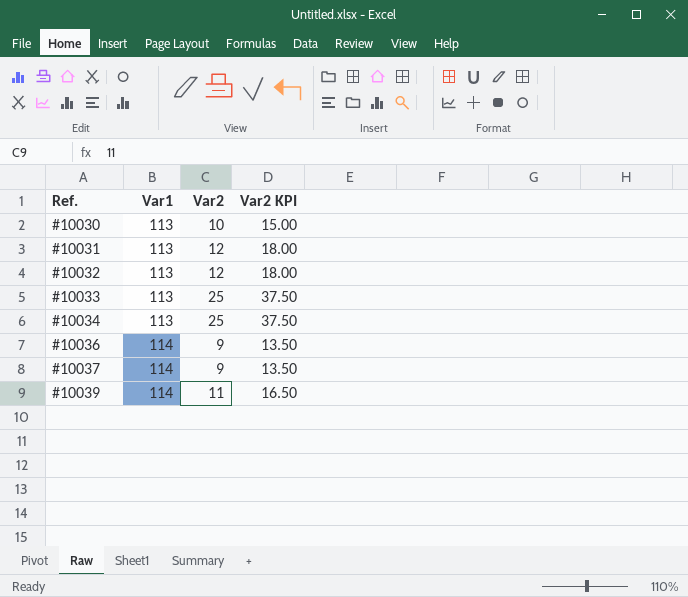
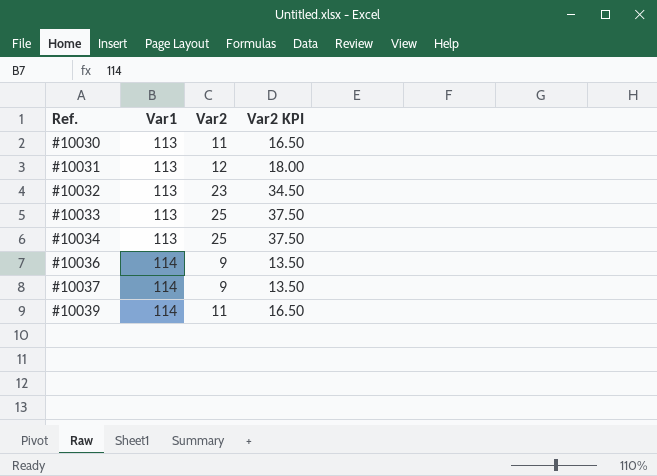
#10030 | Var2: 10 -> 11
#10030 | Var2 KPI: 15.00 -> 16.50
#10032 | Var2: 12 -> 23
#10032 | Var2 KPI: 18.00 -> 34.50

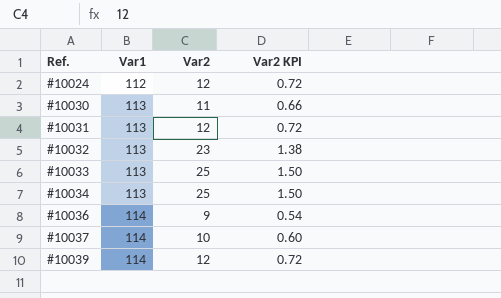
column Var2 KPI | formula: [Var2] * 1.5 -> [Var2] * 0.06
row #10024: none -> 112 | 12 | 0.72
#10037 | Var2: 9 -> 10
#10039 | Var2: 11 -> 12

